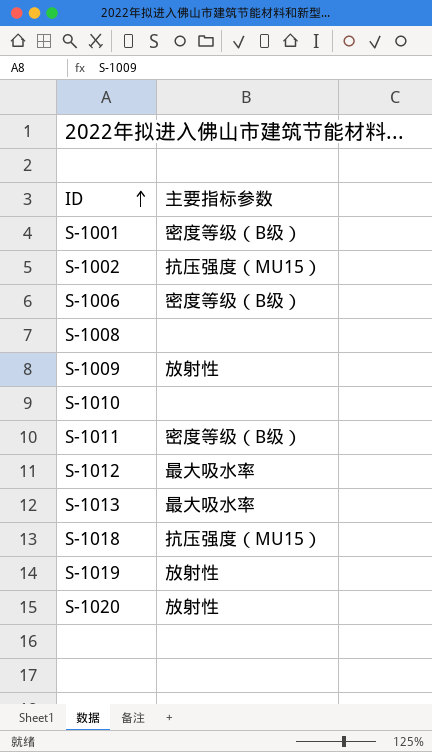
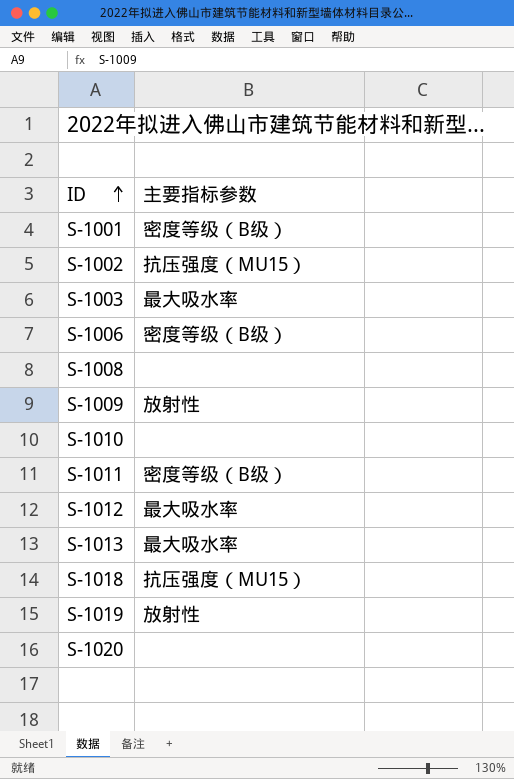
row S-1003: none -> 最大吸水率
S-1020 | 主要指标参数: 放射性 -> none

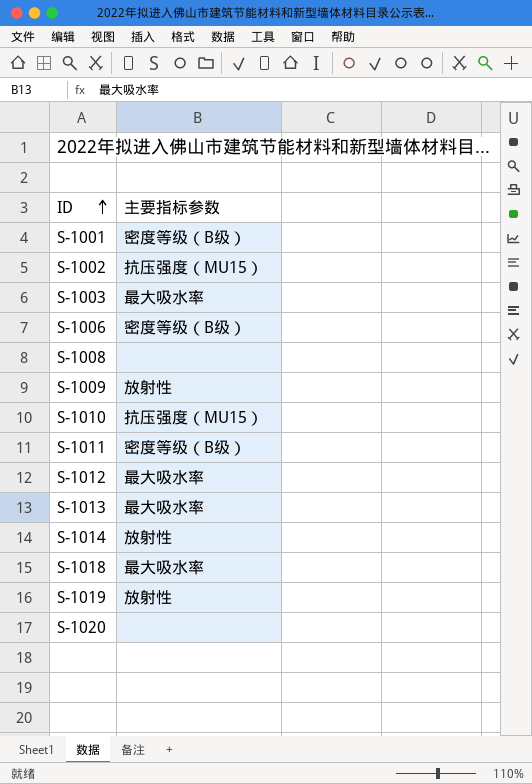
S-1010 | 主要指标参数: none -> 抗压强度（MU15）
row S-1014: none -> 放射性
S-1018 | 主要指标参数: 抗压强度（MU15） -> 最大吸水率

